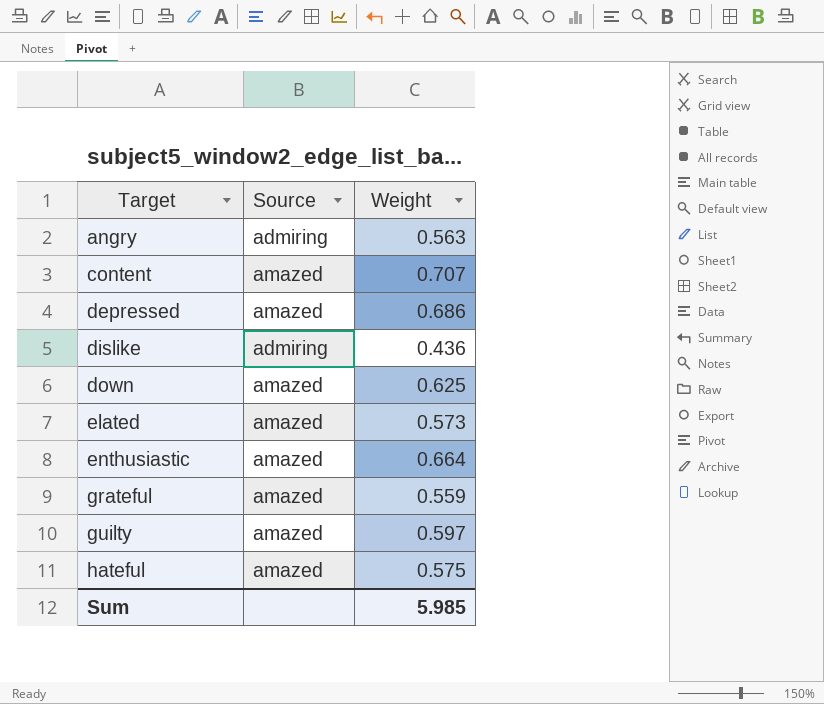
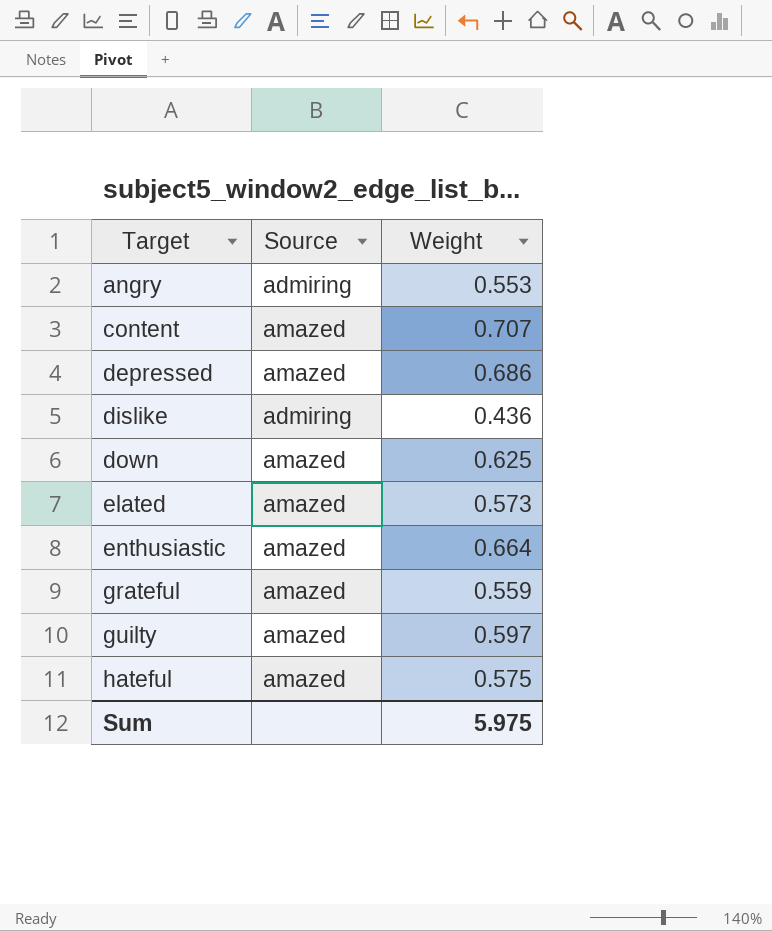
angry | Weight: 0.563 -> 0.553
Sum | Weight: 5.985 -> 5.975

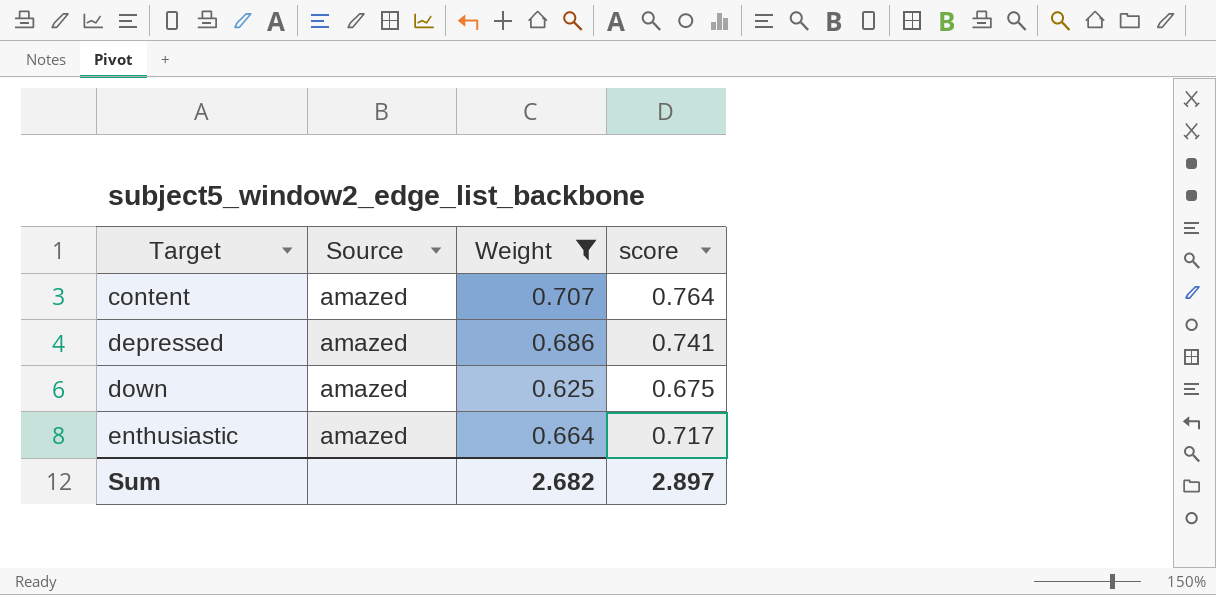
filter: none -> Weight >= 0.625
column score | formula: none -> [Weight] * 1.08
Sum | Weight: 5.975 -> 2.682

